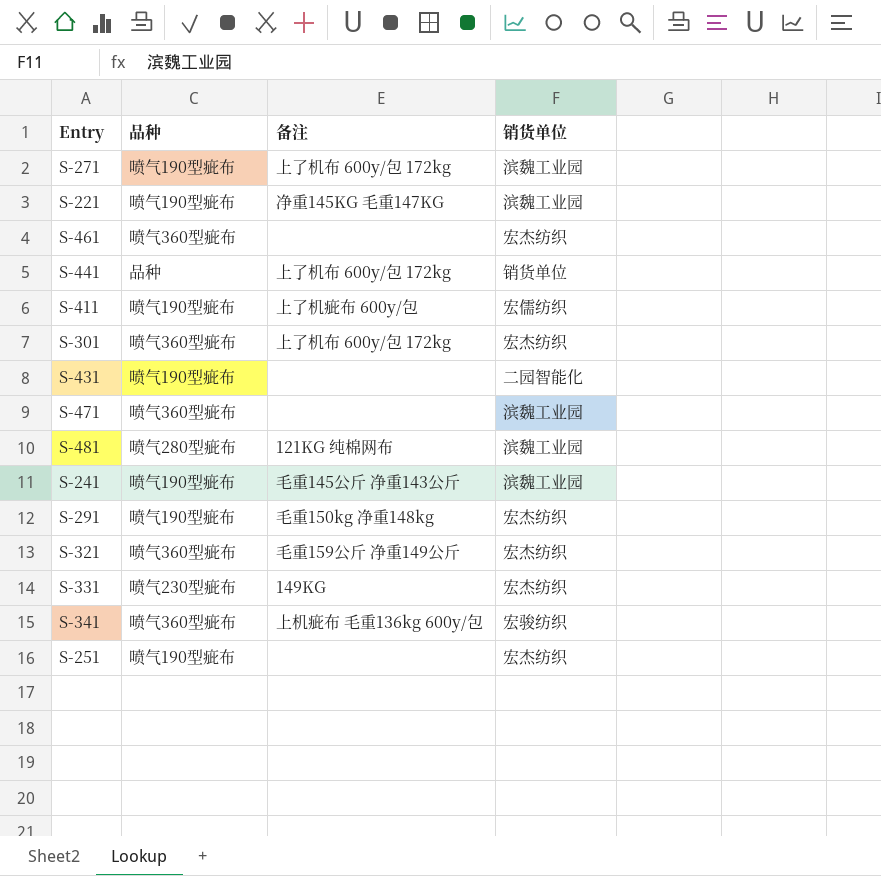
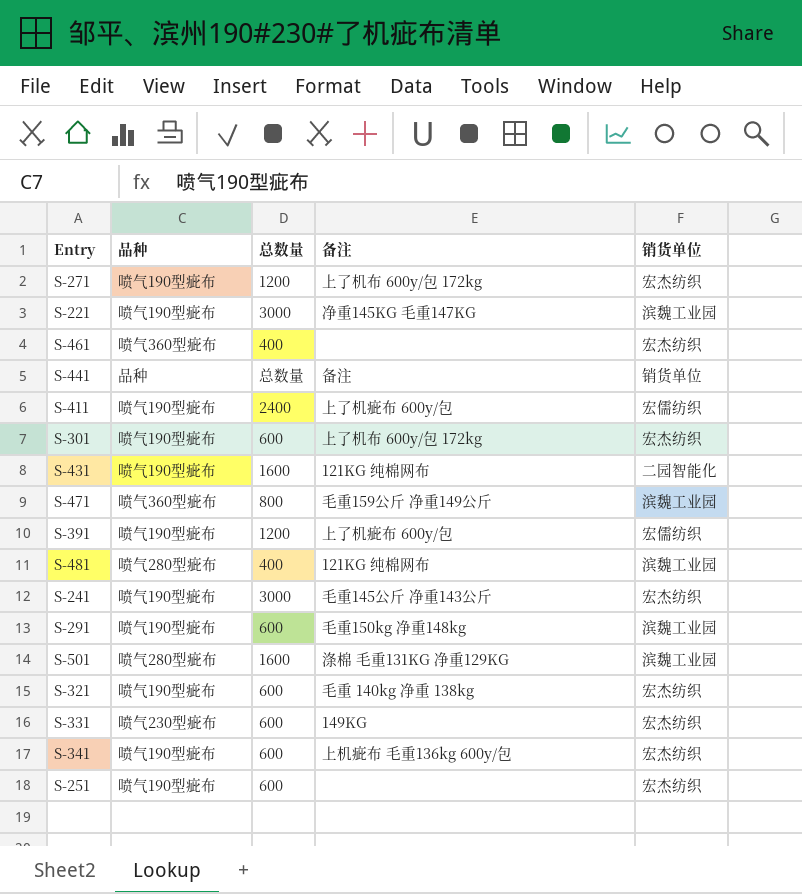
column 总数量 | position: none -> 3
S-271 | 销货单位: 滨魏工业园 -> 宏杰纺织
S-441 | 备注: 上了机布 600y/包 172kg -> 备注
S-301 | 品种: 喷气360型疵布 -> 喷气190型疵布
S-431 | 备注: none -> 121KG 纯棉网布
S-471 | 备注: none -> 毛重159公斤 净重149公斤
row S-391: none -> 喷气190型疵布 | 1200 | 上了机疵布 600y/包 | 宏儒纺织
S-241 | 销货单位: 滨魏工业园 -> 宏杰纺织
S-291 | 销货单位: 宏杰纺织 -> 滨魏工业园
row S-501: none -> 喷气280型疵布 | 1600 | 涤棉 毛重131KG 净重129KG | 滨魏工业园
S-321 | 品种: 喷气360型疵布 -> 喷气190型疵布
S-321 | 备注: 毛重159公斤 净重149公斤 -> 毛重 140kg 净重 138kg
S-341 | 品种: 喷气360型疵布 -> 喷气190型疵布
S-341 | 销货单位: 宏骏纺织 -> 宏杰纺织

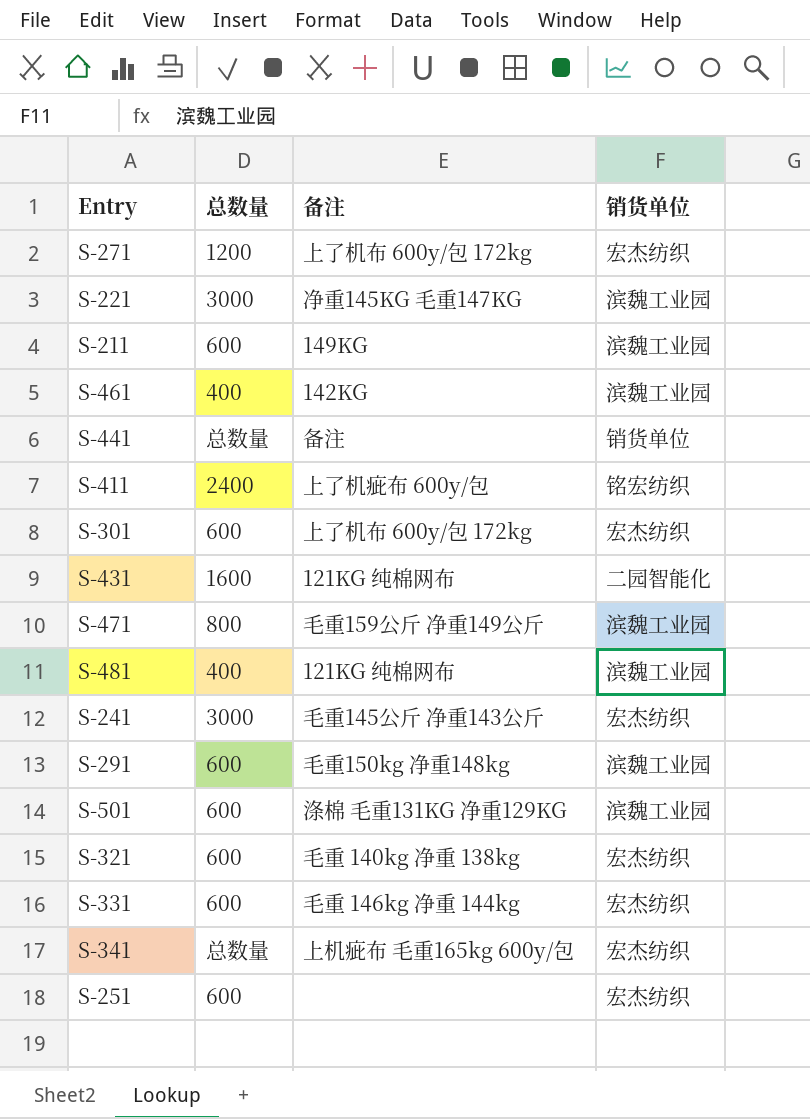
column 品种 | position: 2 -> none
row S-391: 喷气190型疵布 | 1200 | 上了机疵布 600y/包 | 宏儒纺织 -> none
row S-211: none -> 600 | 149KG | 滨魏工业园
S-461 | 备注: none -> 142KG
S-461 | 销货单位: 宏杰纺织 -> 滨魏工业园
S-411 | 销货单位: 宏儒纺织 -> 铭宏纺织
S-501 | 总数量: 1600 -> 600
S-331 | 备注: 149KG -> 毛重 146kg 净重 144kg
S-341 | 总数量: 600 -> 总数量
S-341 | 备注: 上机疵布 毛重136kg 600y/包 -> 上机疵布 毛重165kg 600y/包

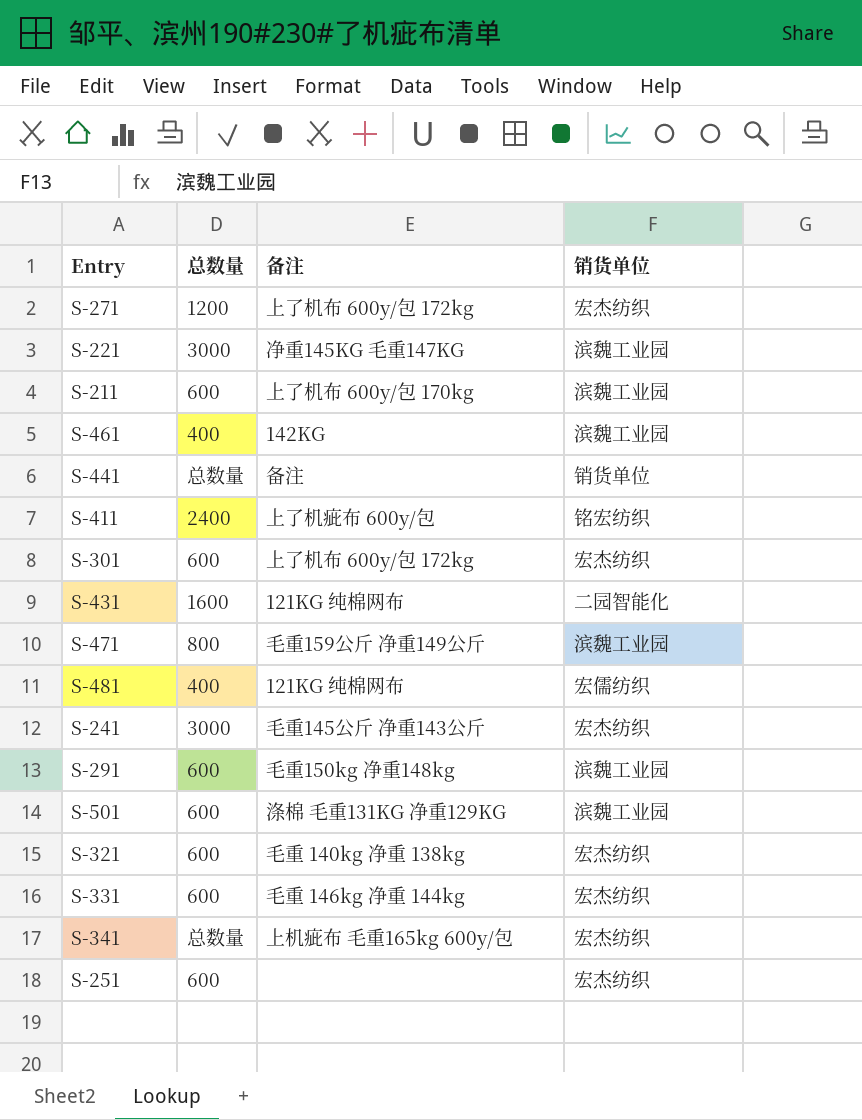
S-211 | 备注: 149KG -> 上了机布 600y/包 170kg
S-481 | 销货单位: 滨魏工业园 -> 宏儒纺织

